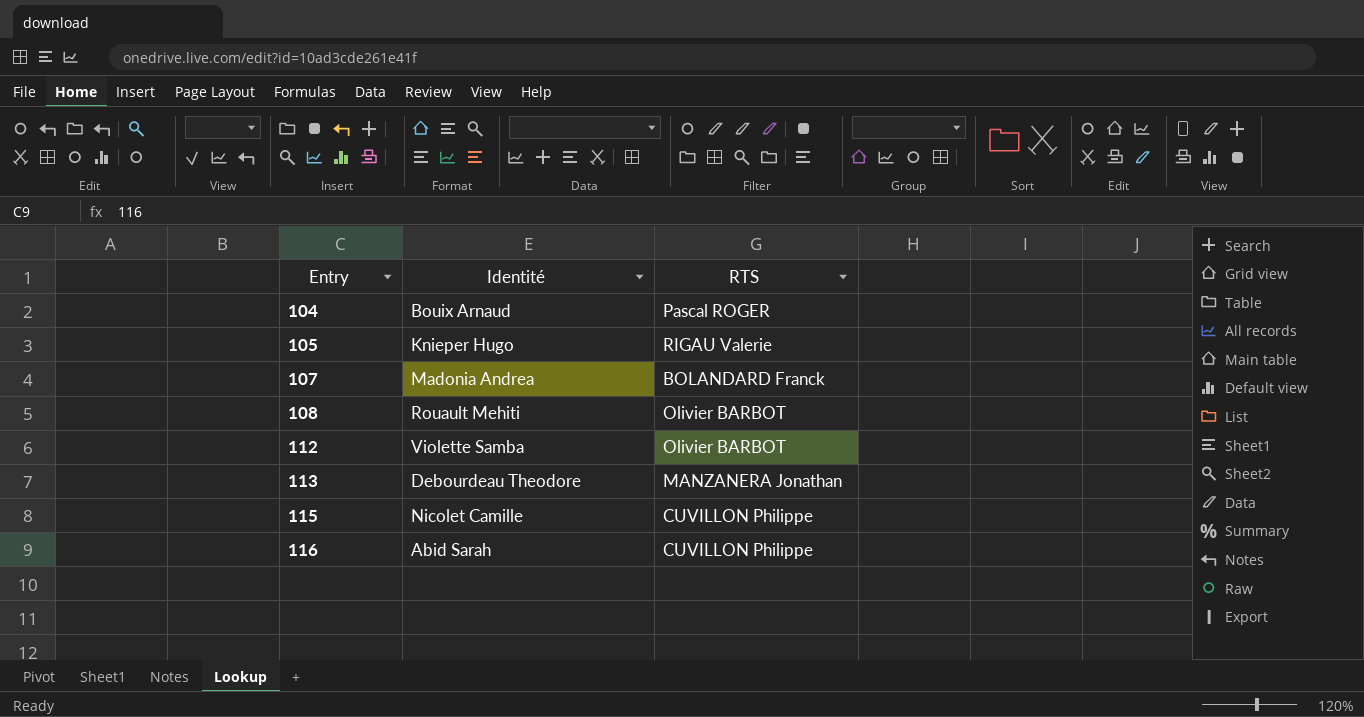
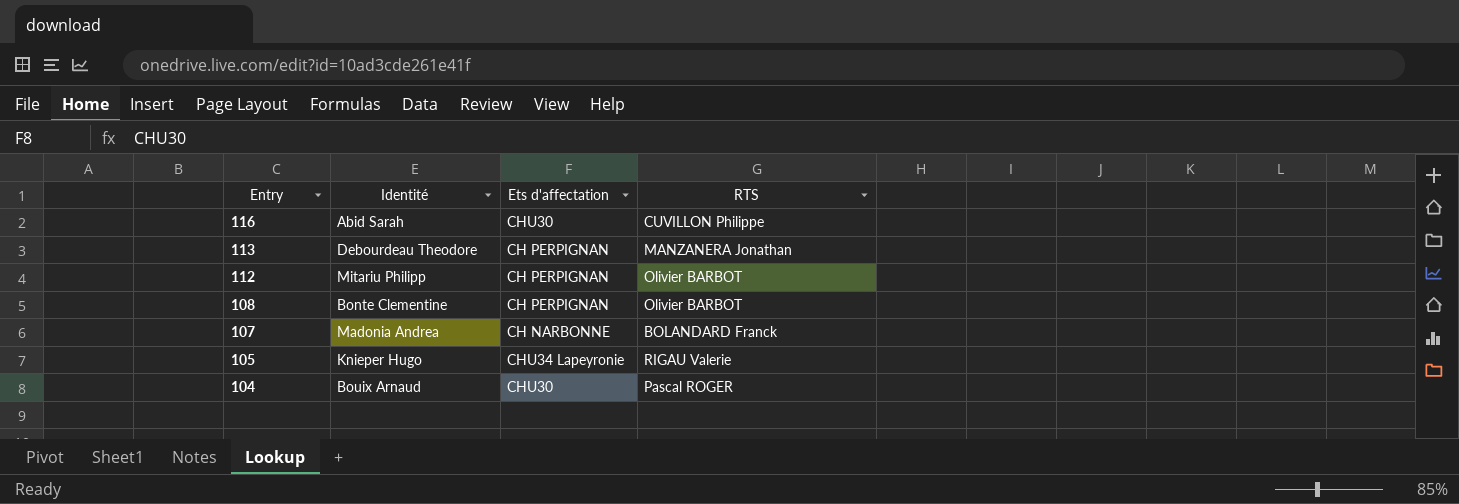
row order: Entry ascending -> Entry descending
column Ets d'affectation | position: none -> 3
row 115: Nicolet Camille | CUVILLON Philippe -> none
112 | Identité: Violette Samba -> Mitariu Philipp
108 | Identité: Rouault Mehiti -> Bonte Clementine

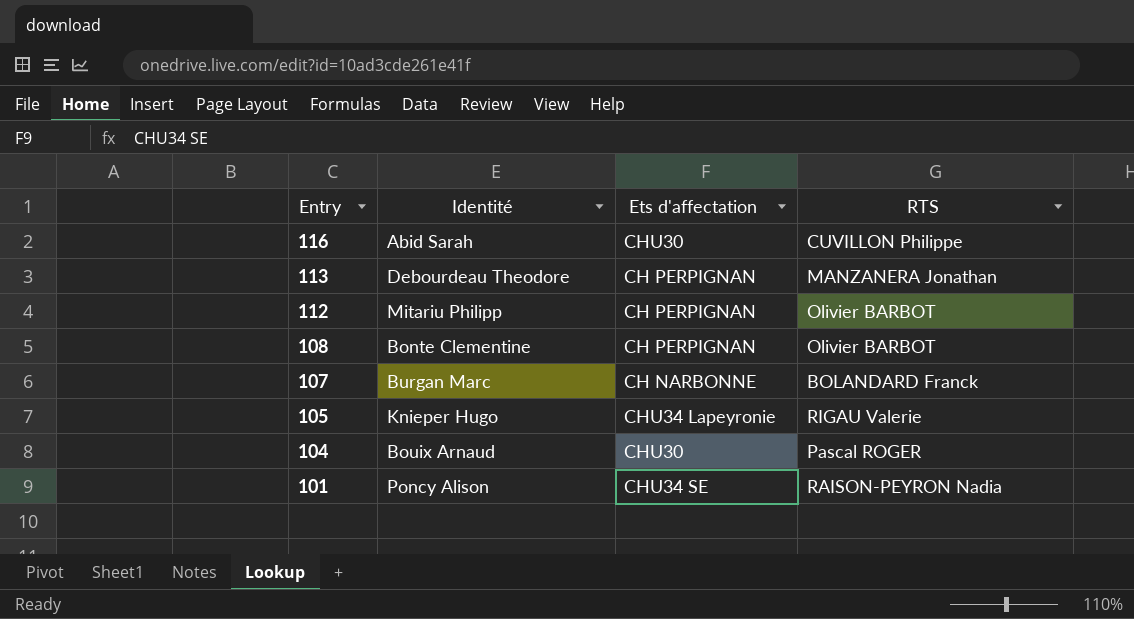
107 | Identité: Madonia Andrea -> Burgan Marc
row 101: none -> Poncy Alison | CHU34 SE | RAISON-PEYRON Nadia

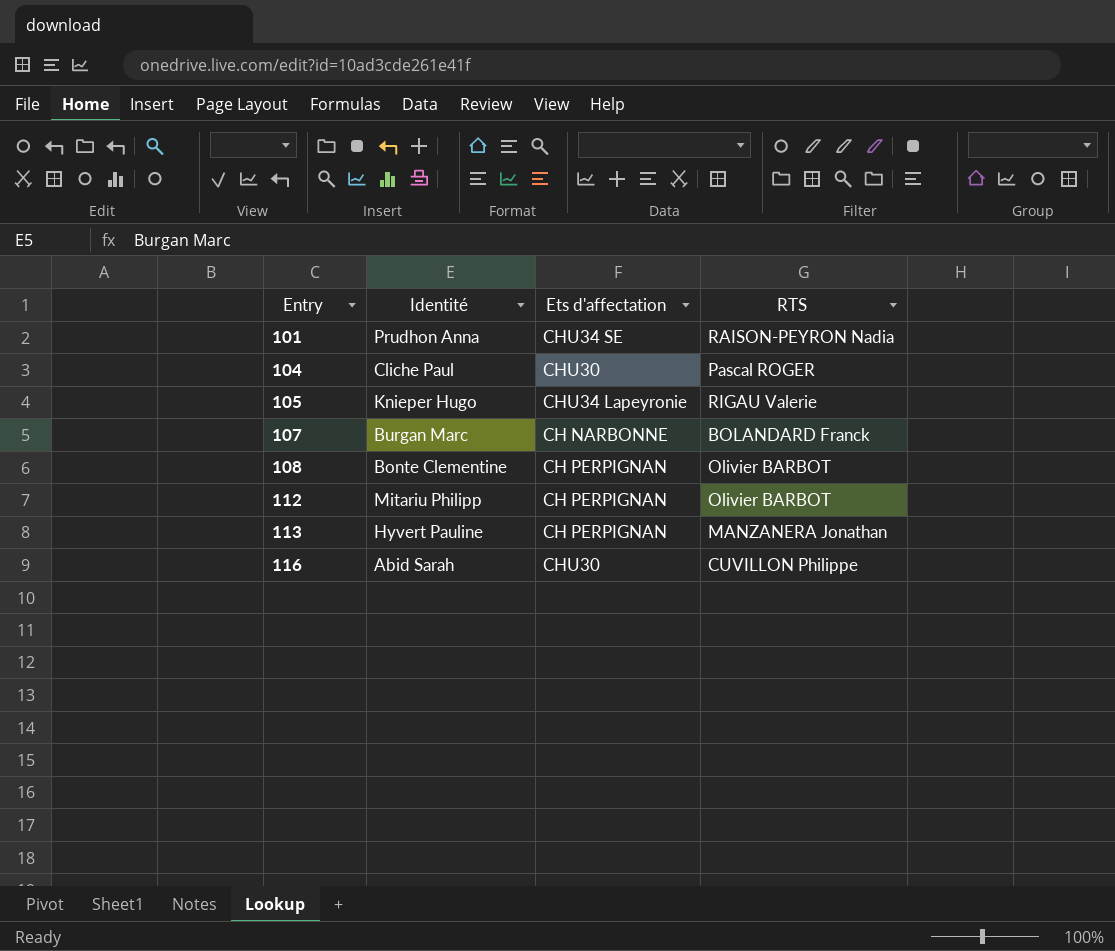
row order: Entry descending -> Entry ascending
101 | Identité: Poncy Alison -> Prudhon Anna
104 | Identité: Bouix Arnaud -> Cliche Paul
113 | Identité: Debourdeau Theodore -> Hyvert Pauline

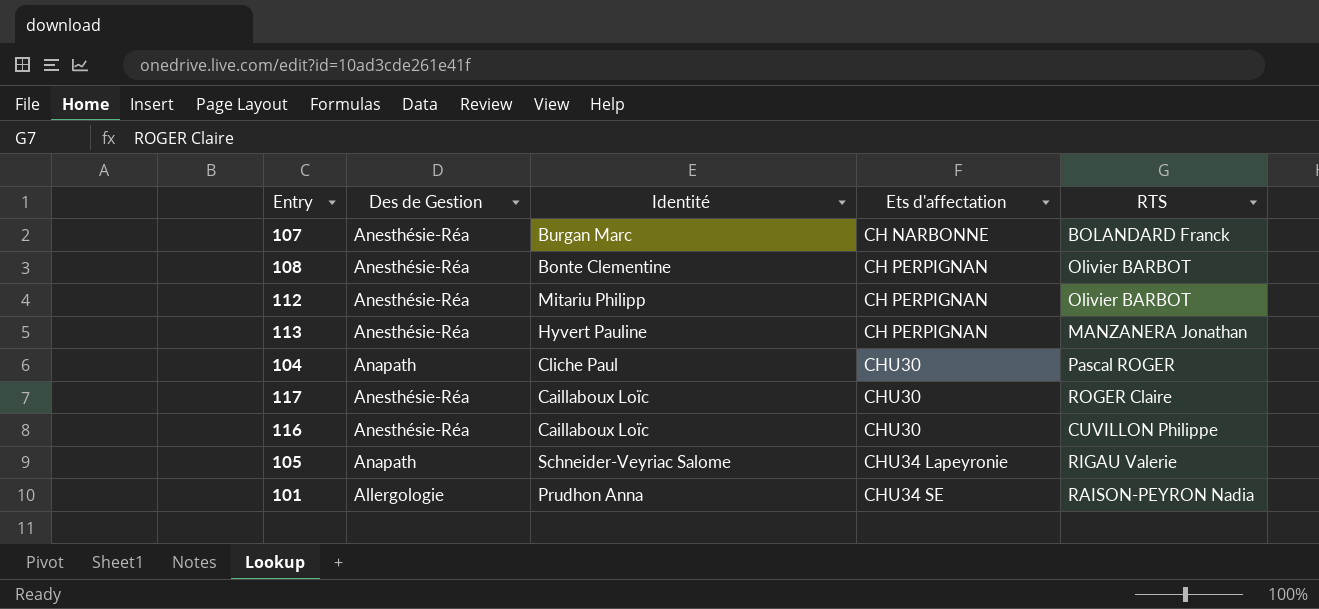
row order: Entry ascending -> Ets d'affectation ascending
column Des de Gestion | position: none -> 2
row 117: none -> Anesthésie-Réa | Caillaboux Loïc | CHU30 | ROGER Claire
116 | Identité: Abid Sarah -> Caillaboux Loïc
105 | Identité: Knieper Hugo -> Schneider-Veyriac Salome

